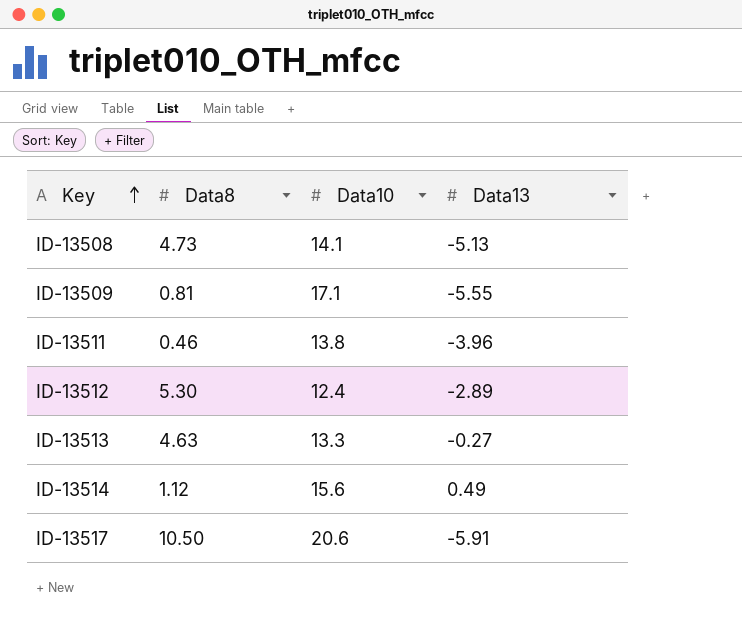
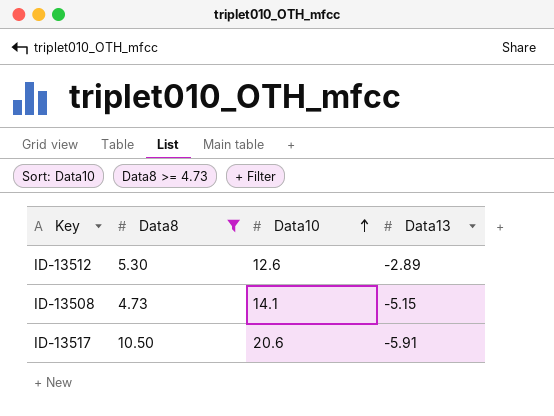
filter: none -> Data8 >= 4.73
row order: Key ascending -> Data10 ascending
ID-13512 | Data10: 12.4 -> 12.6
ID-13508 | Data13: -5.13 -> -5.15

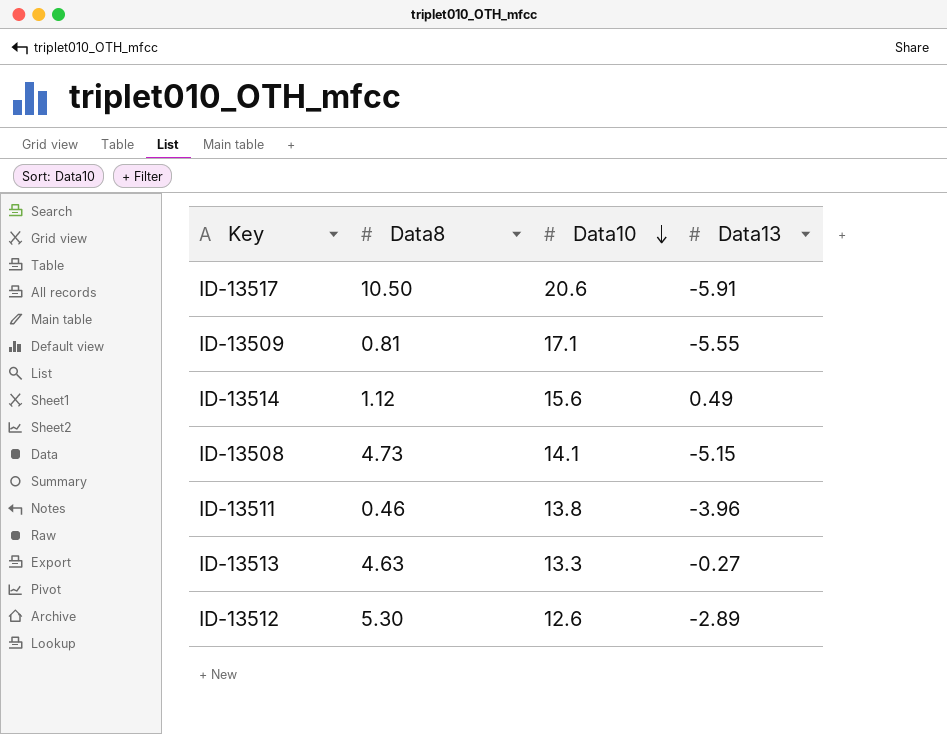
filter: Data8 >= 4.73 -> none
row order: Data10 ascending -> Data10 descending

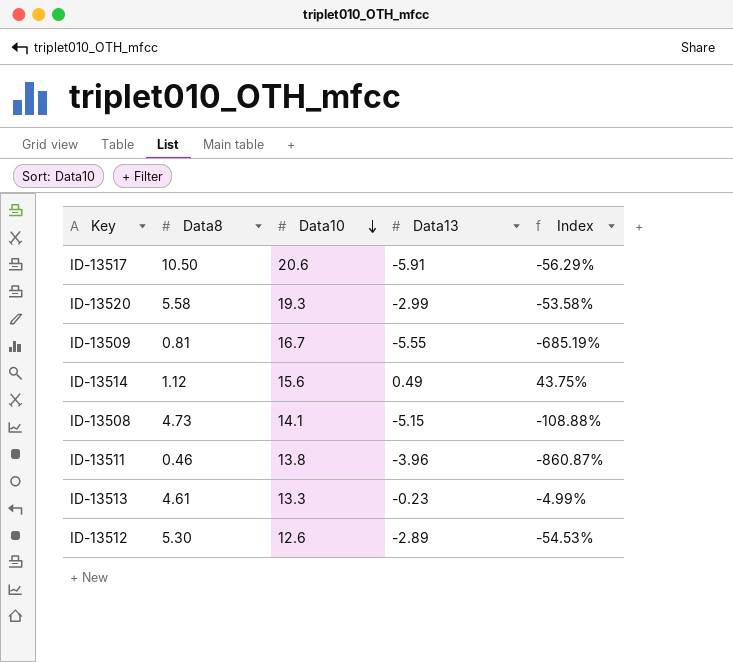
column Index | formula: none -> [Data13] / [Data8]
row ID-13520: none -> 5.58 | 19.3 | -2.99 | -53.58%
ID-13509 | Data10: 17.1 -> 16.7
ID-13513 | Data8: 4.63 -> 4.61
ID-13513 | Data13: -0.27 -> -0.23

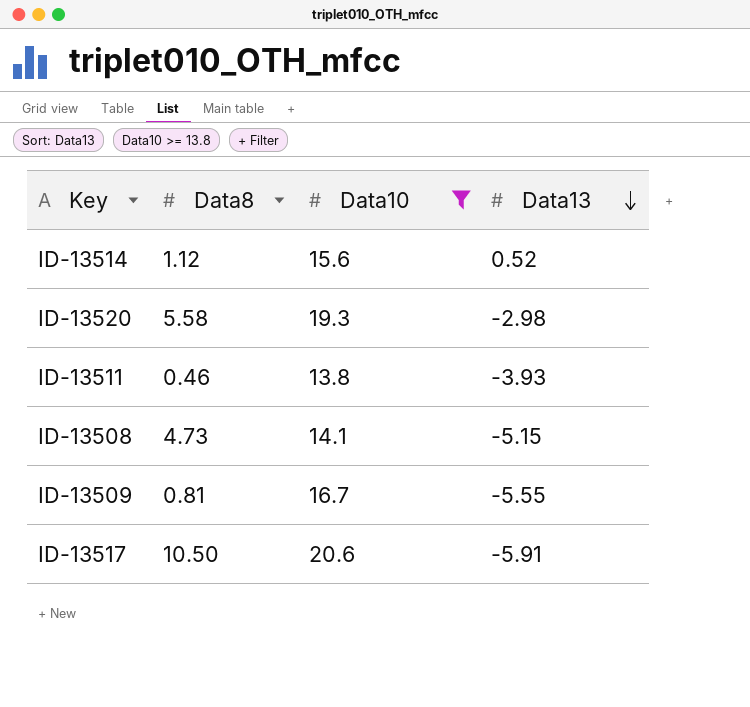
filter: none -> Data10 >= 13.8
row order: Data10 descending -> Data13 descending
column Index | formula: [Data13] / [Data8] -> none
ID-13514 | Data13: 0.49 -> 0.52
ID-13520 | Data13: -2.99 -> -2.98
ID-13511 | Data13: -3.96 -> -3.93

